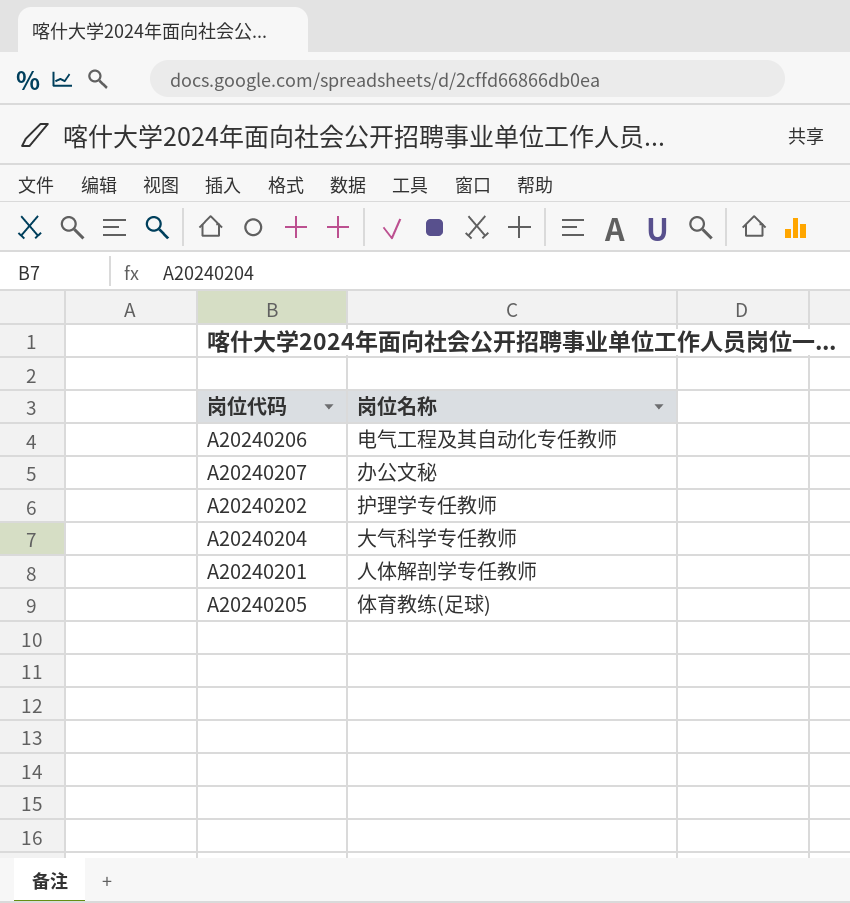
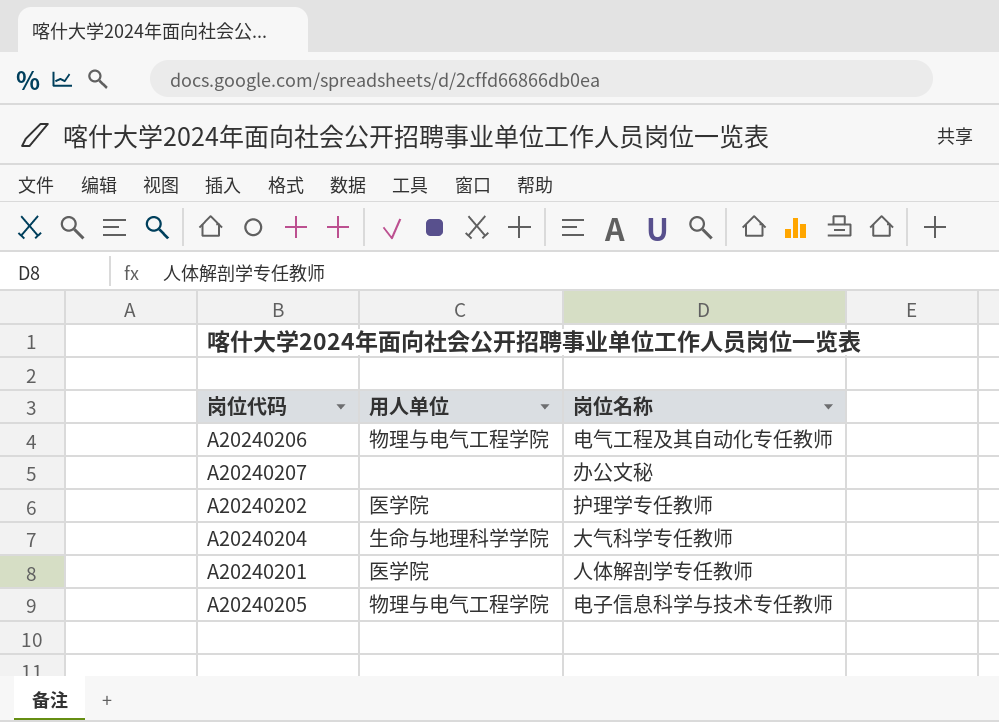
column 用人单位 | position: none -> 2
A20240205 | 岗位名称: 体育教练(足球) -> 电子信息科学与技术专任教师

